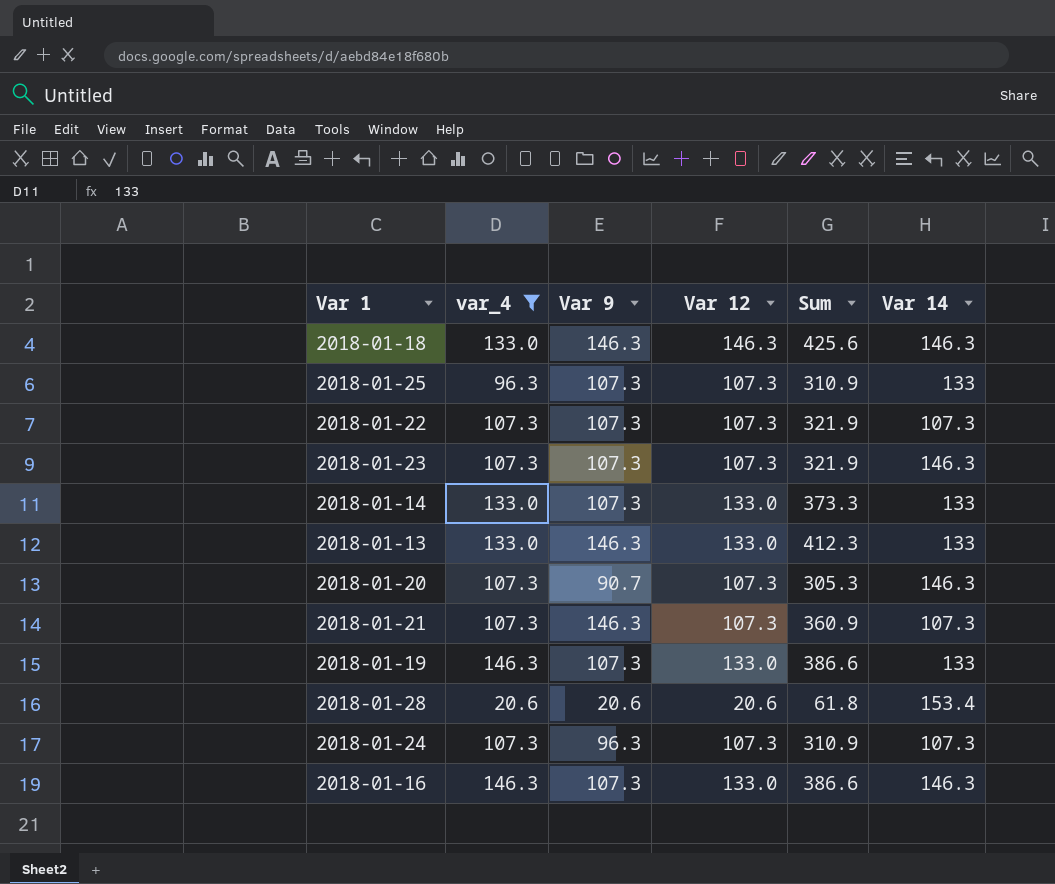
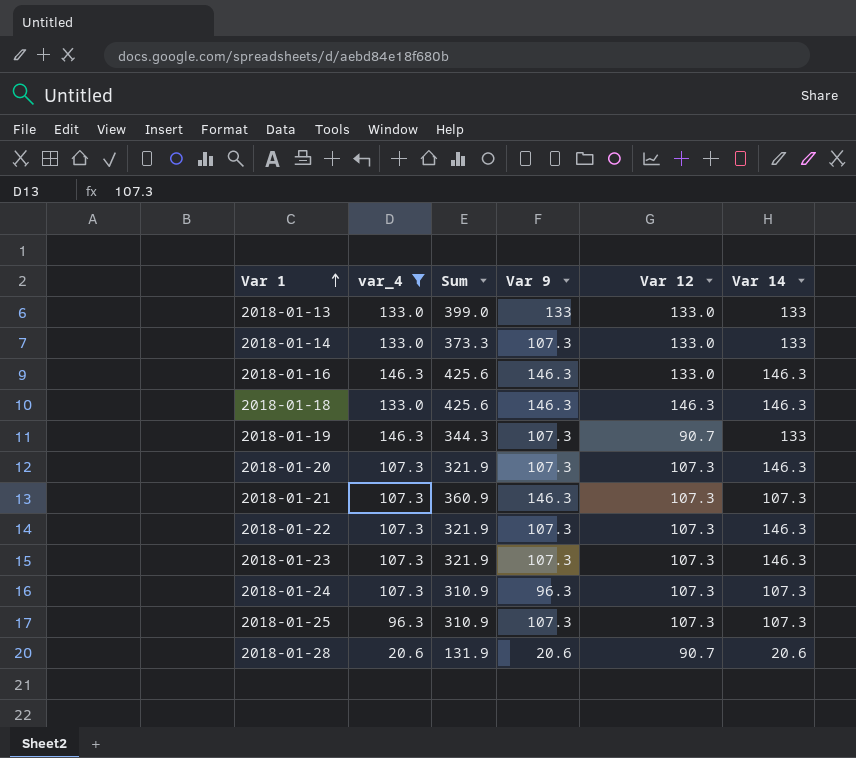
row order: none -> Var 1 ascending
column Sum | position: 5 -> 3
2018-01-13 | Sum: 412.3 -> 399.0
2018-01-13 | Var 9: 146.3 -> 133
2018-01-16 | Sum: 386.6 -> 425.6
2018-01-16 | Var 9: 107.3 -> 146.3
2018-01-19 | Sum: 386.6 -> 344.3
2018-01-19 | Var 12: 133.0 -> 90.7
2018-01-20 | Sum: 305.3 -> 321.9
2018-01-20 | Var 9: 90.7 -> 107.3
2018-01-22 | Var 14: 107.3 -> 146.3
2018-01-25 | Var 14: 133 -> 107.3
2018-01-28 | Sum: 61.8 -> 131.9
2018-01-28 | Var 12: 20.6 -> 90.7
2018-01-28 | Var 14: 153.4 -> 20.6

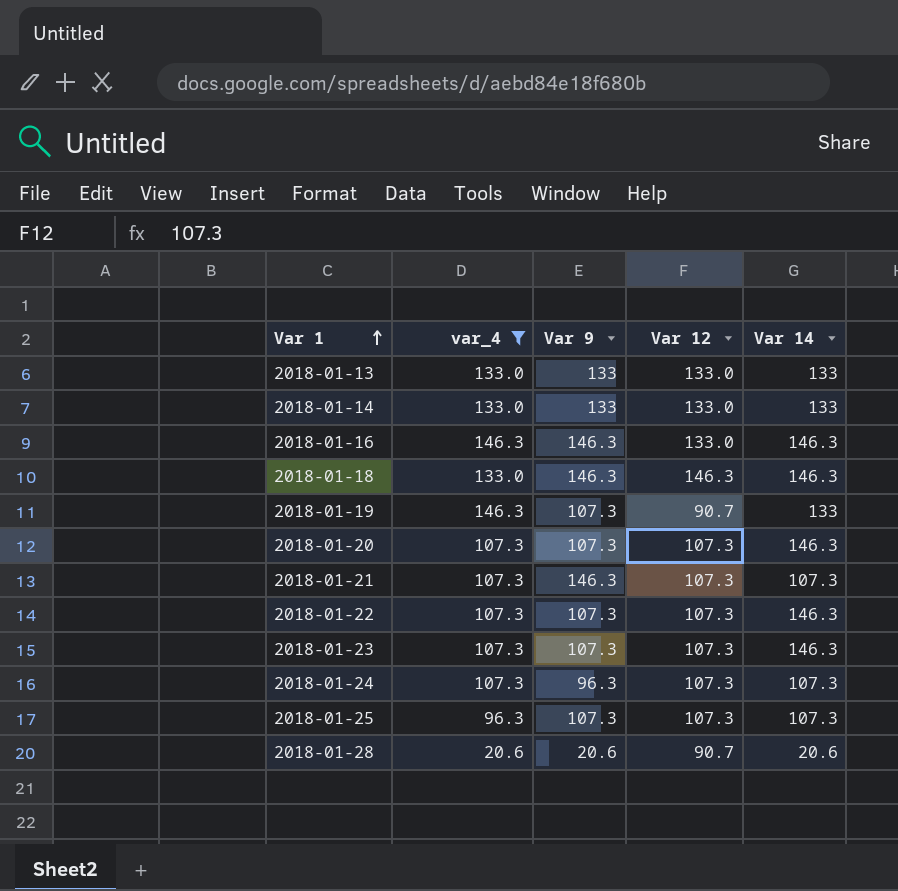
column Sum | formula: [var_4] + [Var 9] + [Var 12] -> none
2018-01-14 | Var 9: 107.3 -> 133

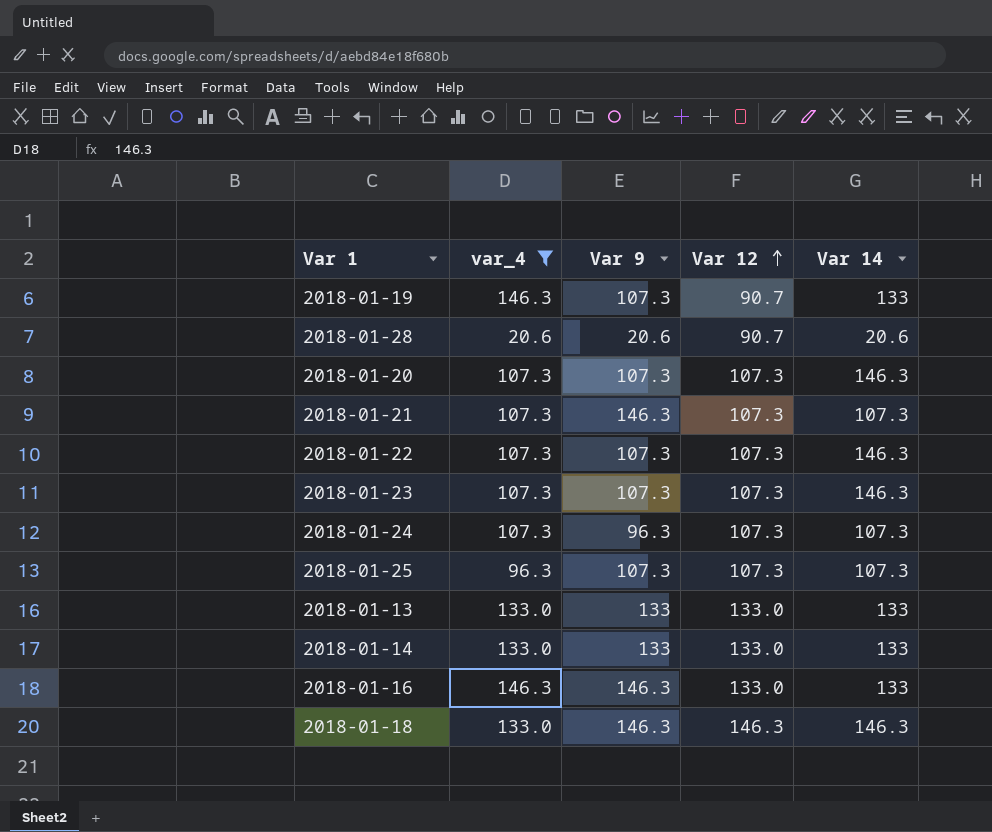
row order: Var 1 ascending -> Var 12 ascending
2018-01-16 | Var 14: 146.3 -> 133

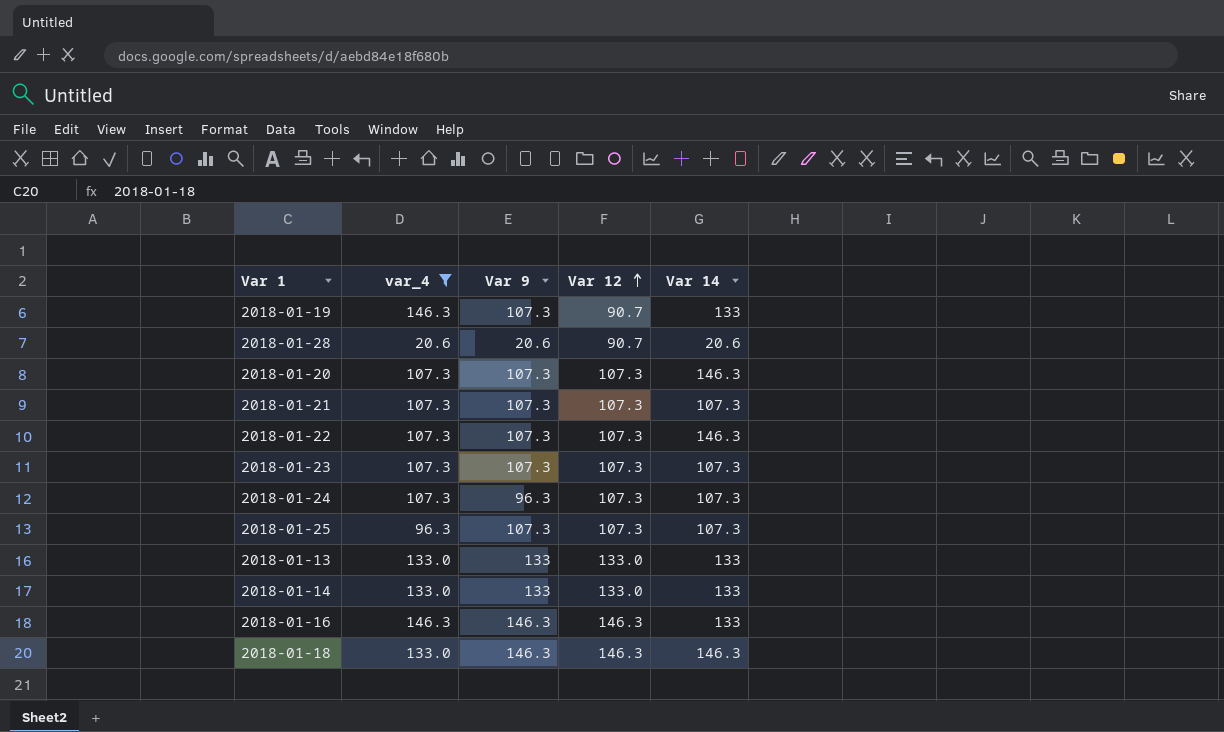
2018-01-21 | Var 9: 146.3 -> 107.3
2018-01-23 | Var 14: 146.3 -> 107.3
2018-01-16 | Var 12: 133.0 -> 146.3

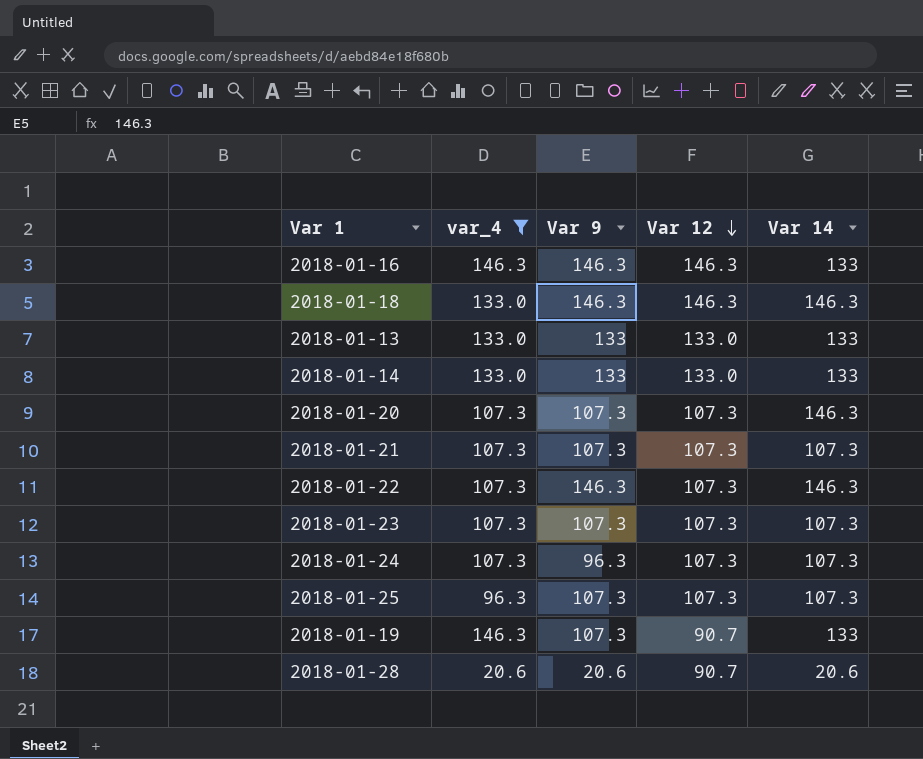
row order: Var 12 ascending -> Var 12 descending
2018-01-22 | Var 9: 107.3 -> 146.3

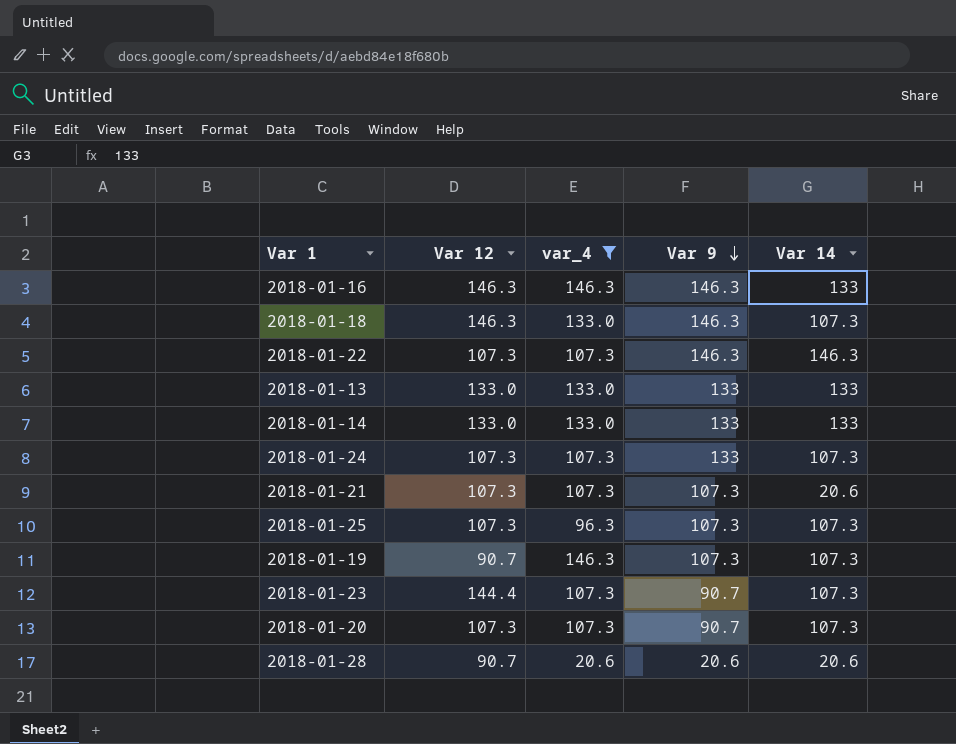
row order: Var 12 descending -> Var 9 descending
column Var 12 | position: 4 -> 2
2018-01-18 | Var 14: 146.3 -> 107.3
2018-01-24 | Var 9: 96.3 -> 133
2018-01-21 | Var 14: 107.3 -> 20.6
2018-01-19 | Var 14: 133 -> 107.3
2018-01-23 | Var 12: 107.3 -> 144.4
2018-01-23 | Var 9: 107.3 -> 90.7
2018-01-20 | Var 9: 107.3 -> 90.7
2018-01-20 | Var 14: 146.3 -> 107.3

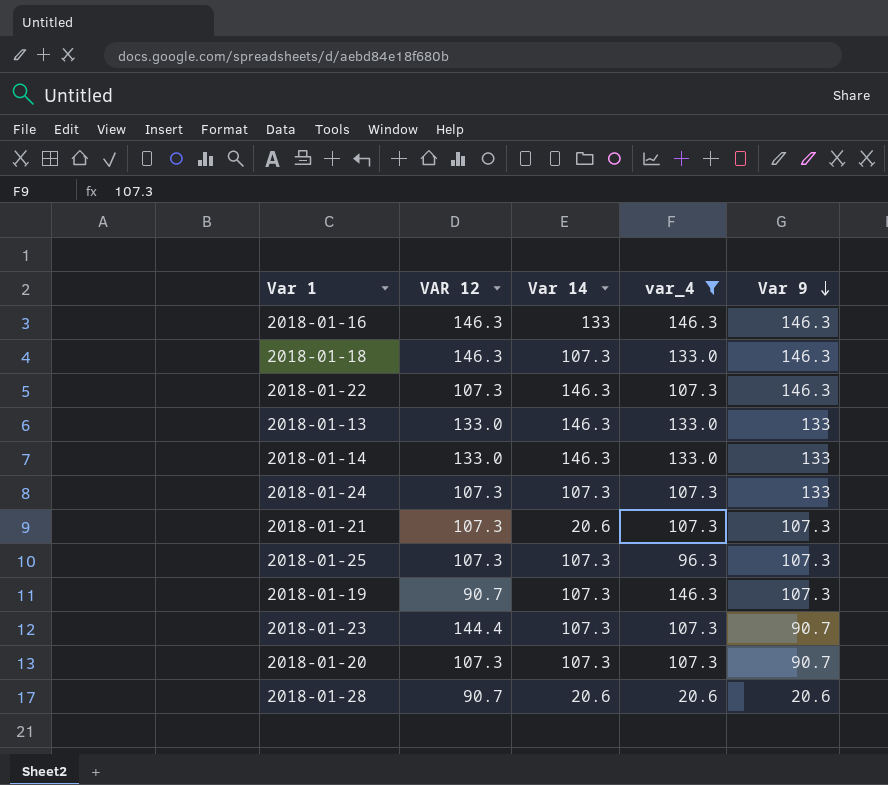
column name: Var 12 -> VAR 12
column Var 14 | position: 5 -> 3
2018-01-13 | Var 14: 133 -> 146.3
2018-01-14 | Var 14: 133 -> 146.3

